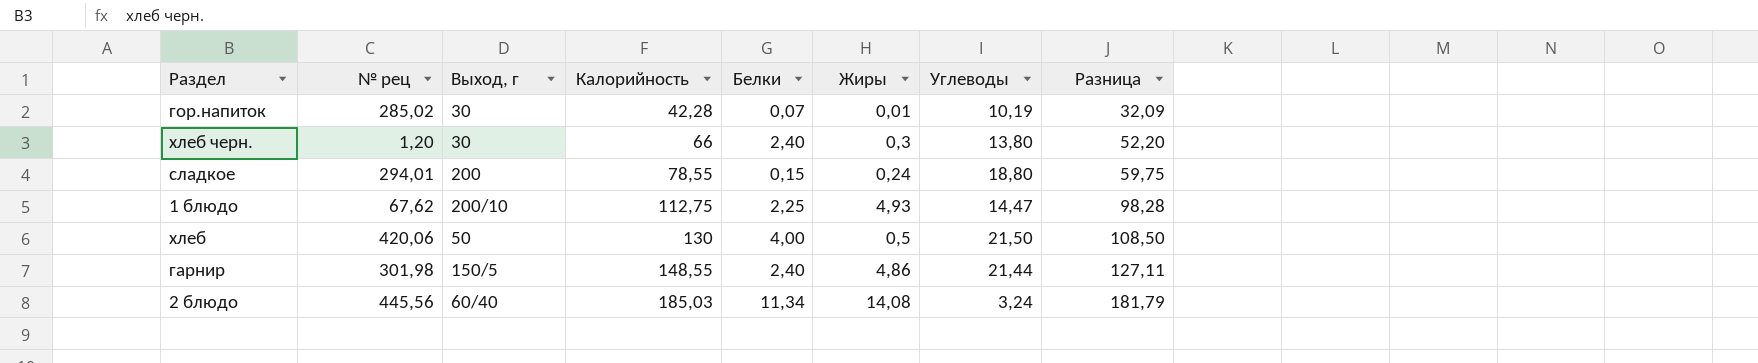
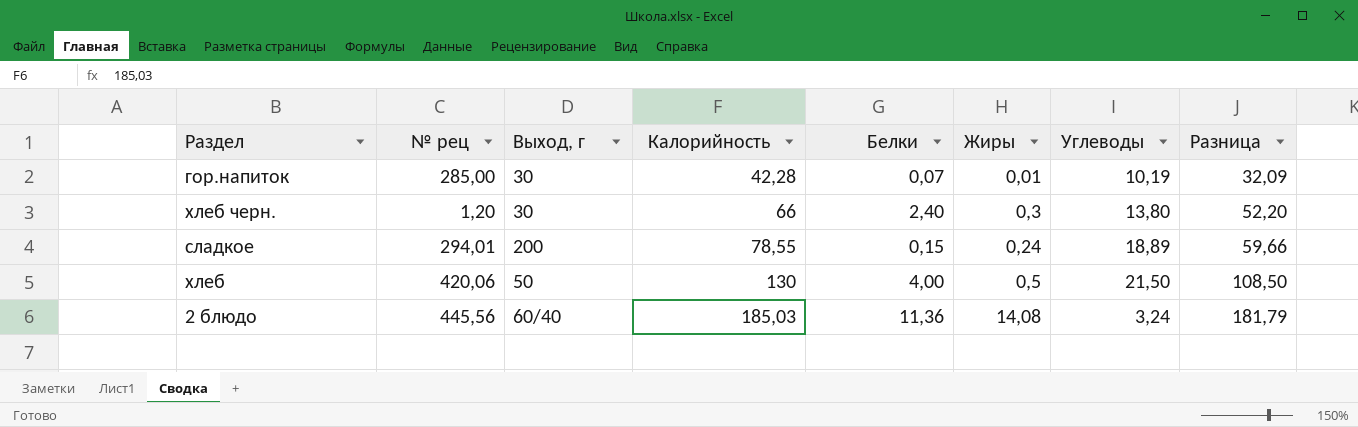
row 1 блюдо: 67,62 | 200/10 | 112,75 | 2,25 | 4,93 | 14,47 | 98,28 -> none
row гарнир: 301,98 | 150/5 | 148,55 | 2,40 | 4,86 | 21,44 | 127,11 -> none
гор.напиток | № рец: 285,02 -> 285,00
сладкое | Углеводы: 18,80 -> 18,89
сладкое | Разница: 59,75 -> 59,66
2 блюдо | Белки: 11,34 -> 11,36

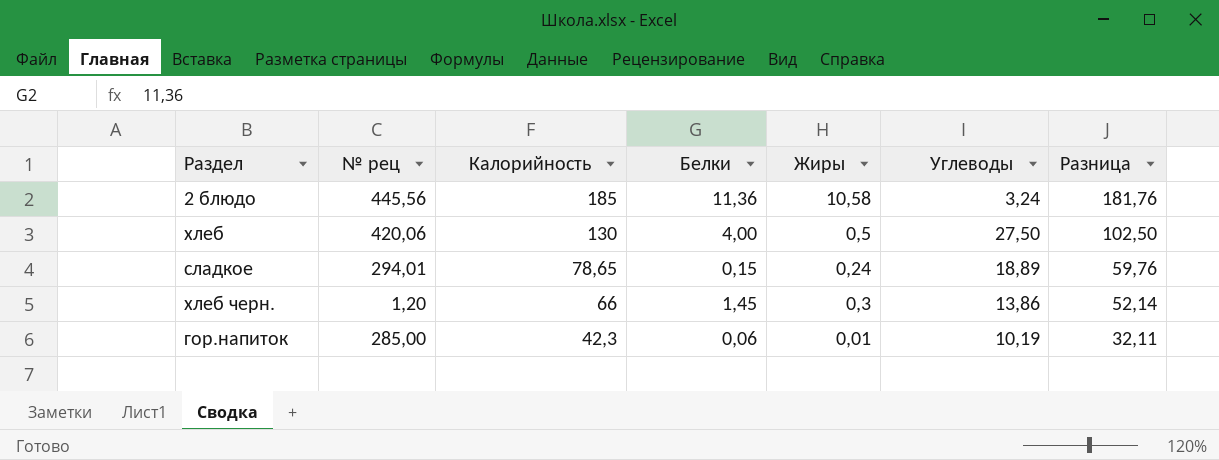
row order: Калорийность ascending -> Калорийность descending
column Выход, г | position: 3 -> none
2 блюдо | Калорийность: 185,03 -> 185
2 блюдо | Жиры: 14,08 -> 10,58
2 блюдо | Разница: 181,79 -> 181,76
хлеб | Углеводы: 21,50 -> 27,50
хлеб | Разница: 108,50 -> 102,50
сладкое | Калорийность: 78,55 -> 78,65
сладкое | Разница: 59,66 -> 59,76
хлеб черн. | Белки: 2,40 -> 1,45
хлеб черн. | Углеводы: 13,80 -> 13,86
хлеб черн. | Разница: 52,20 -> 52,14
гор.напиток | Калорийность: 42,28 -> 42,3
гор.напиток | Белки: 0,07 -> 0,06
гор.напиток | Разница: 32,09 -> 32,11

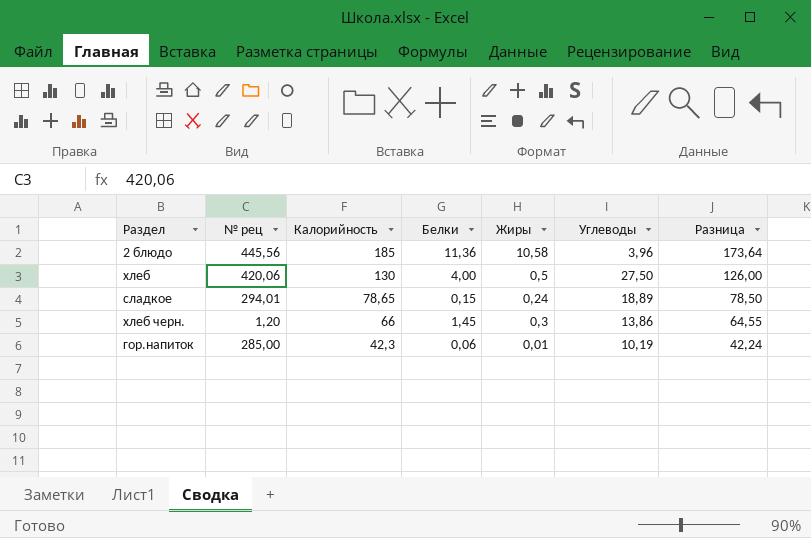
column Разница | formula: [Калорийность] - [Углеводы] -> [Калорийность] - [Белки]
2 блюдо | Углеводы: 3,24 -> 3,96

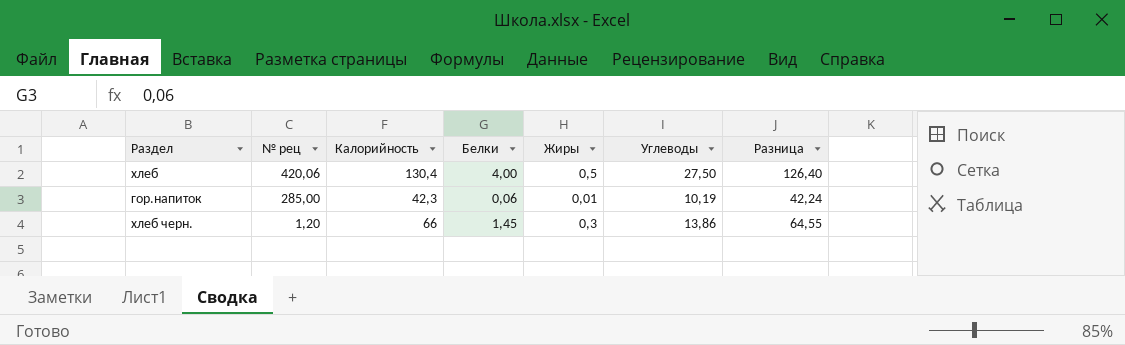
row order: Калорийность descending -> № рец descending
row 2 блюдо: 445,56 | 185 | 11,36 | 10,58 | 3,96 | 173,64 -> none
row сладкое: 294,01 | 78,65 | 0,15 | 0,24 | 18,89 | 78,50 -> none
хлеб | Калорийность: 130 -> 130,4
хлеб | Разница: 126,00 -> 126,40

